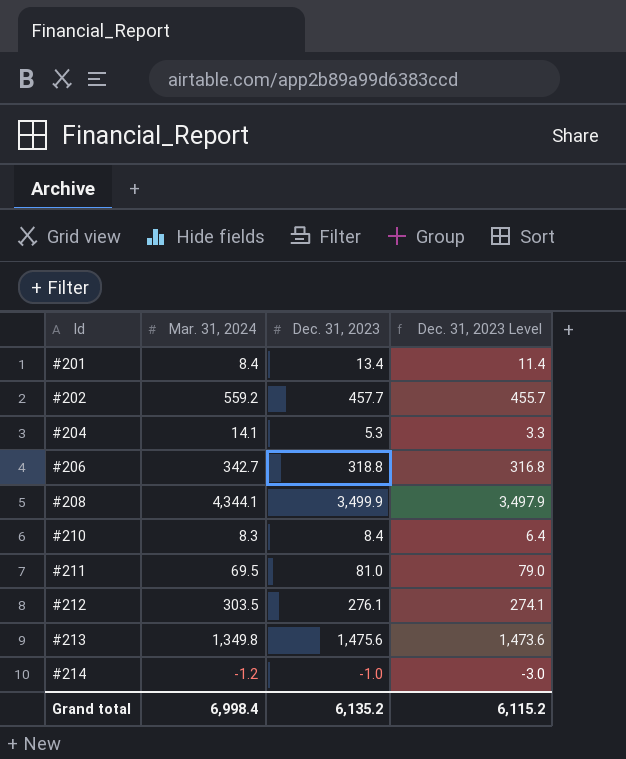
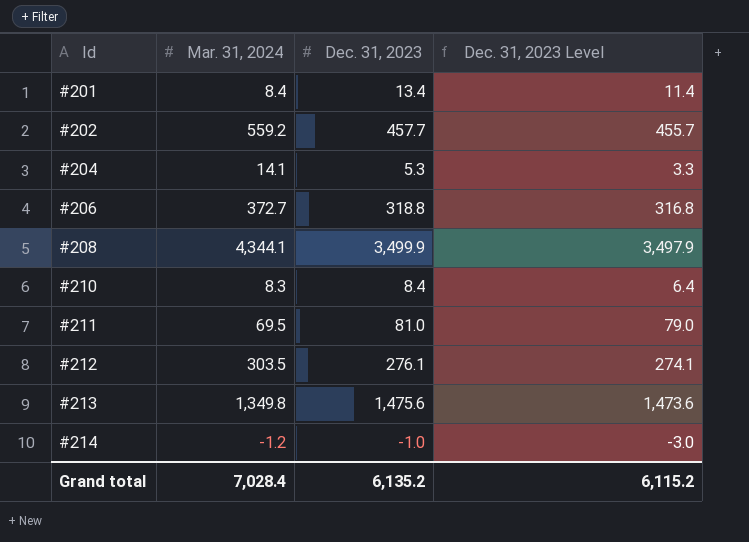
#206 | Mar. 31, 2024: 342.7 -> 372.7
Grand total | Mar. 31, 2024: 6,998.4 -> 7,028.4

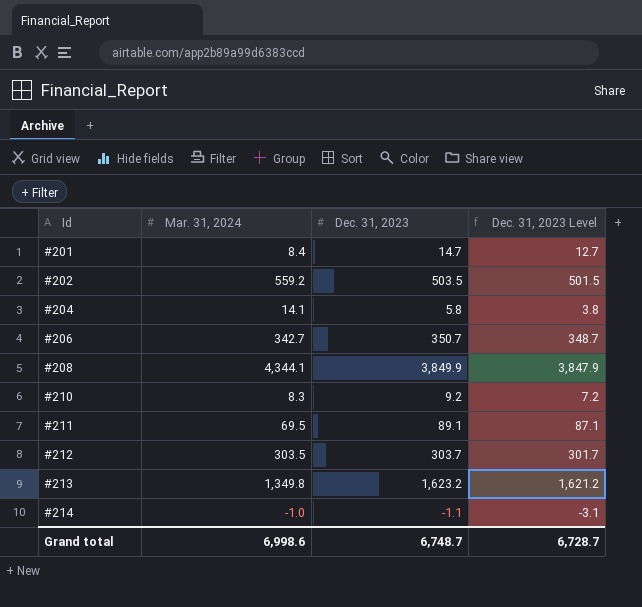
#201 | Dec. 31, 2023: 13.4 -> 14.7
#201 | Dec. 31, 2023 Level: 11.4 -> 12.7
#202 | Dec. 31, 2023: 457.7 -> 503.5
#202 | Dec. 31, 2023 Level: 455.7 -> 501.5
#204 | Dec. 31, 2023: 5.3 -> 5.8
#204 | Dec. 31, 2023 Level: 3.3 -> 3.8
#206 | Mar. 31, 2024: 372.7 -> 342.7
#206 | Dec. 31, 2023: 318.8 -> 350.7
#206 | Dec. 31, 2023 Level: 316.8 -> 348.7
#208 | Dec. 31, 2023: 3,499.9 -> 3,849.9
#208 | Dec. 31, 2023 Level: 3,497.9 -> 3,847.9
#210 | Dec. 31, 2023: 8.4 -> 9.2
#210 | Dec. 31, 2023 Level: 6.4 -> 7.2
#211 | Dec. 31, 2023: 81.0 -> 89.1
#211 | Dec. 31, 2023 Level: 79.0 -> 87.1
#212 | Dec. 31, 2023: 276.1 -> 303.7
#212 | Dec. 31, 2023 Level: 274.1 -> 301.7
#213 | Dec. 31, 2023: 1,475.6 -> 1,623.2
#213 | Dec. 31, 2023 Level: 1,473.6 -> 1,621.2
#214 | Mar. 31, 2024: -1.2 -> -1.0
#214 | Dec. 31, 2023: -1.0 -> -1.1
#214 | Dec. 31, 2023 Level: -3.0 -> -3.1
Grand total | Mar. 31, 2024: 7,028.4 -> 6,998.6
Grand total | Dec. 31, 2023: 6,135.2 -> 6,748.7
Grand total | Dec. 31, 2023 Level: 6,115.2 -> 6,728.7

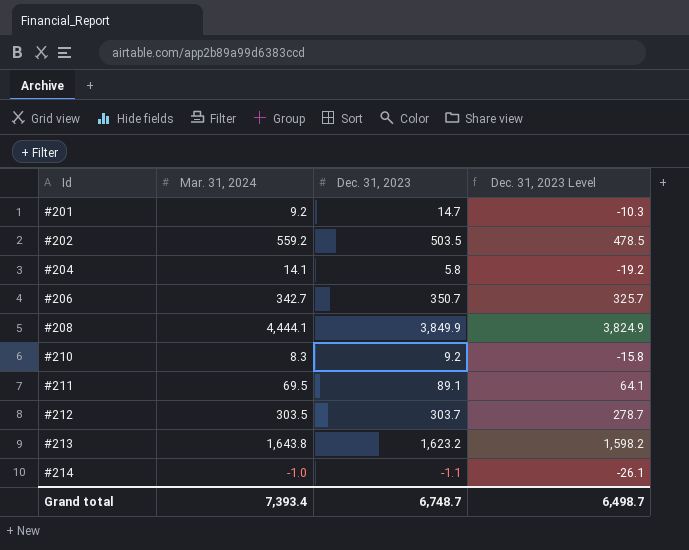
column Dec. 31, 2023 Level | formula: [Dec. 31, 2023] - 2 -> [Dec. 31, 2023] - 25
#201 | Mar. 31, 2024: 8.4 -> 9.2
#208 | Mar. 31, 2024: 4,344.1 -> 4,444.1
#213 | Mar. 31, 2024: 1,349.8 -> 1,643.8
Grand total | Mar. 31, 2024: 6,998.6 -> 7,393.4
Grand total | Dec. 31, 2023 Level: 6,728.7 -> 6,498.7

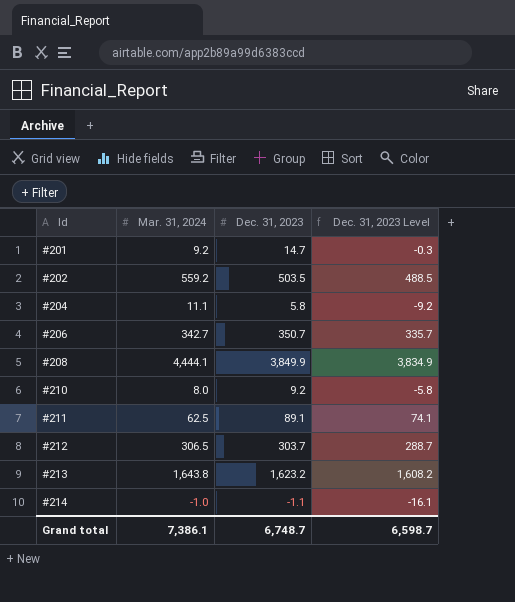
column Dec. 31, 2023 Level | formula: [Dec. 31, 2023] - 25 -> [Dec. 31, 2023] - 15
#204 | Mar. 31, 2024: 14.1 -> 11.1
#210 | Mar. 31, 2024: 8.3 -> 8.0
#211 | Mar. 31, 2024: 69.5 -> 62.5
#212 | Mar. 31, 2024: 303.5 -> 306.5
Grand total | Mar. 31, 2024: 7,393.4 -> 7,386.1
Grand total | Dec. 31, 2023 Level: 6,498.7 -> 6,598.7

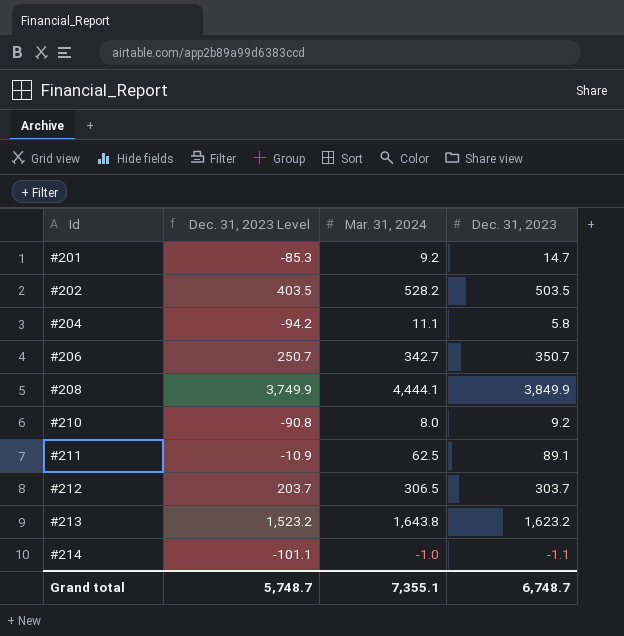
column Dec. 31, 2023 Level | formula: [Dec. 31, 2023] - 15 -> [Dec. 31, 2023] - 100
column Dec. 31, 2023 Level | position: 4 -> 2
#202 | Mar. 31, 2024: 559.2 -> 528.2
Grand total | Dec. 31, 2023 Level: 6,598.7 -> 5,748.7
Grand total | Mar. 31, 2024: 7,386.1 -> 7,355.1

